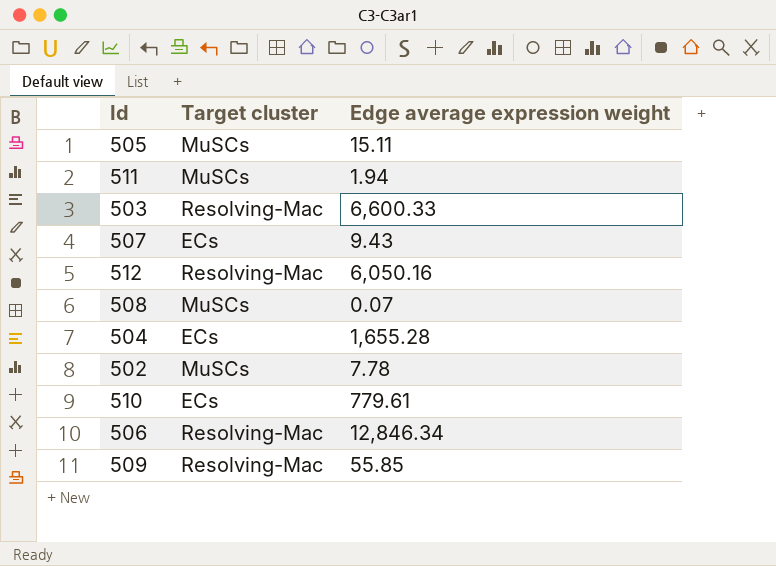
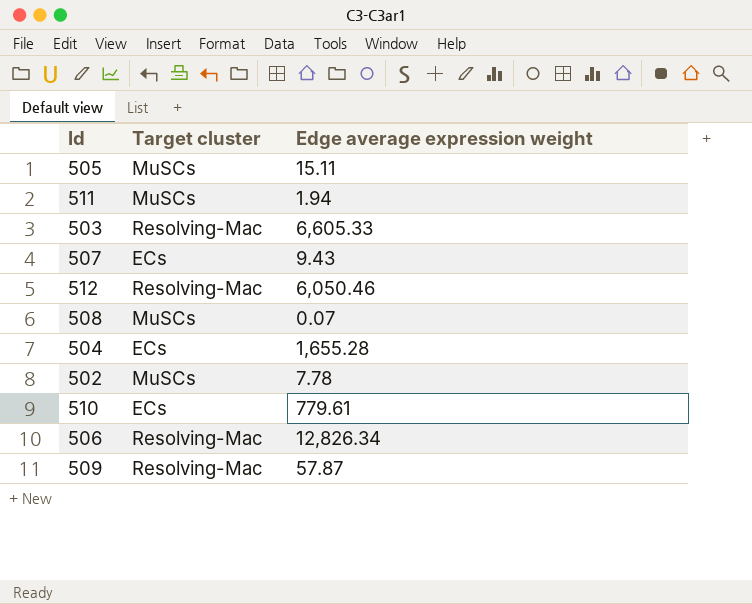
503 | Edge average expression weight: 6,600.33 -> 6,605.33
512 | Edge average expression weight: 6,050.16 -> 6,050.46
506 | Edge average expression weight: 12,846.34 -> 12,826.34
509 | Edge average expression weight: 55.85 -> 57.87

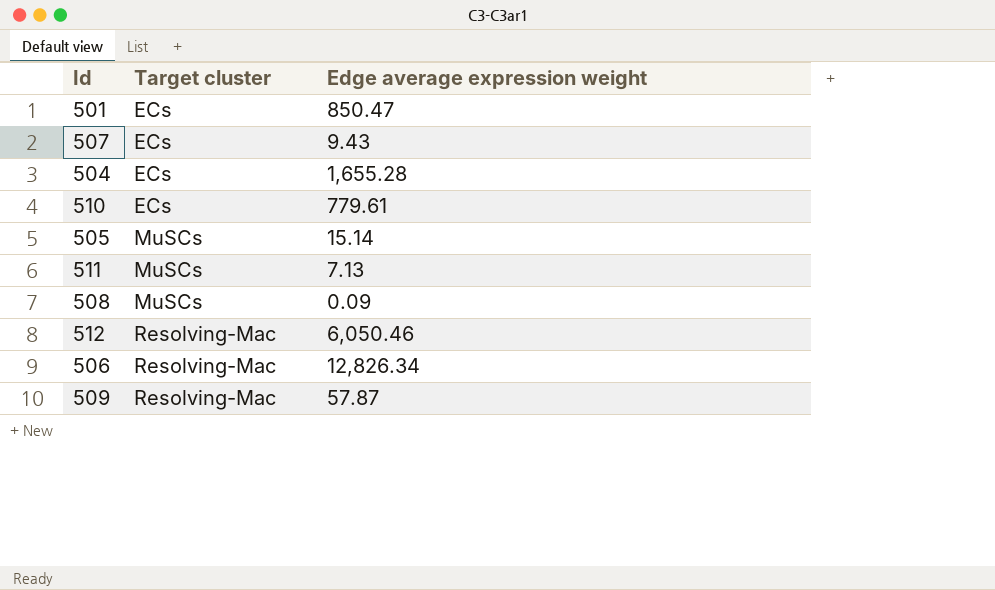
row order: none -> Target cluster ascending
row 503: Resolving-Mac | 6,605.33 -> none
row 502: MuSCs | 7.78 -> none
row 501: none -> ECs | 850.47
505 | Edge average expression weight: 15.11 -> 15.14
511 | Edge average expression weight: 1.94 -> 7.13
508 | Edge average expression weight: 0.07 -> 0.09

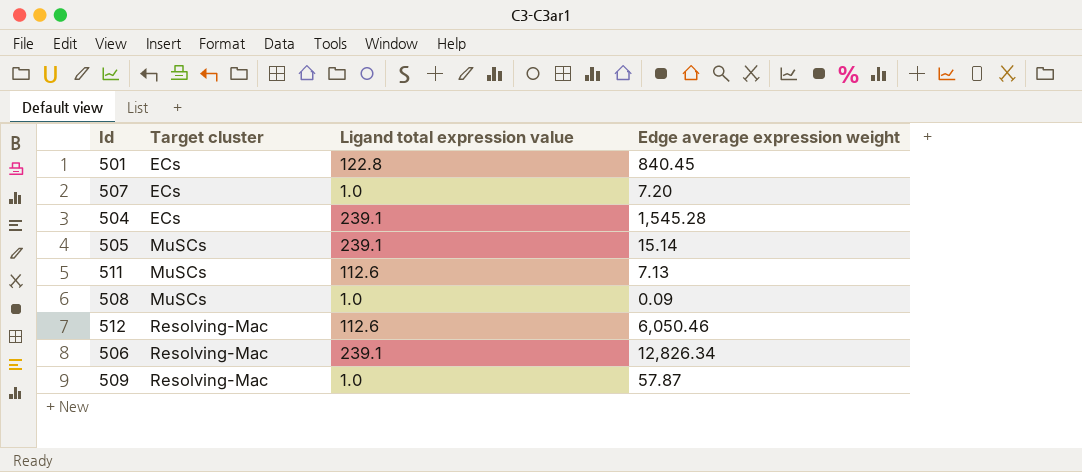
column Ligand total expression value | position: none -> 3
row 510: ECs | 779.61 -> none
501 | Edge average expression weight: 850.47 -> 840.45
507 | Edge average expression weight: 9.43 -> 7.20
504 | Edge average expression weight: 1,655.28 -> 1,545.28

